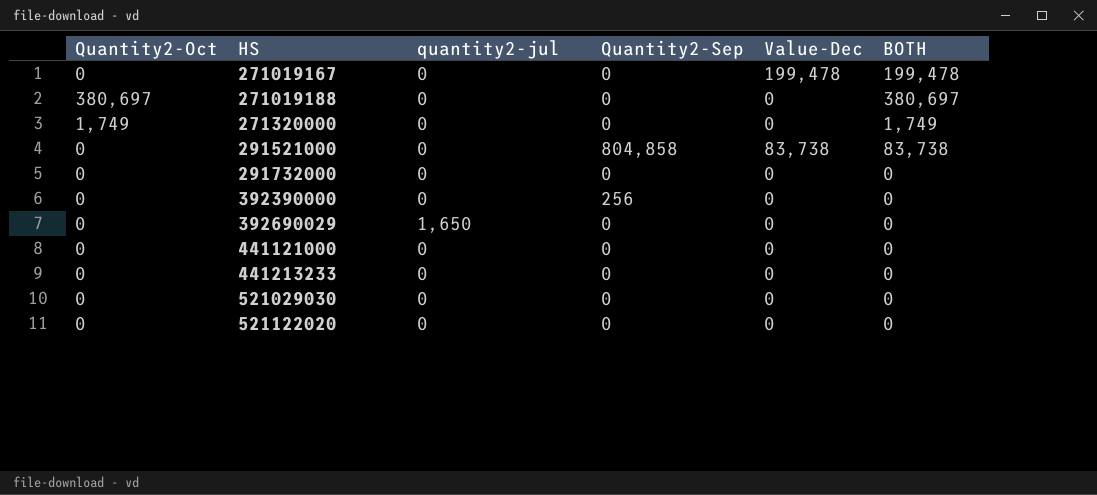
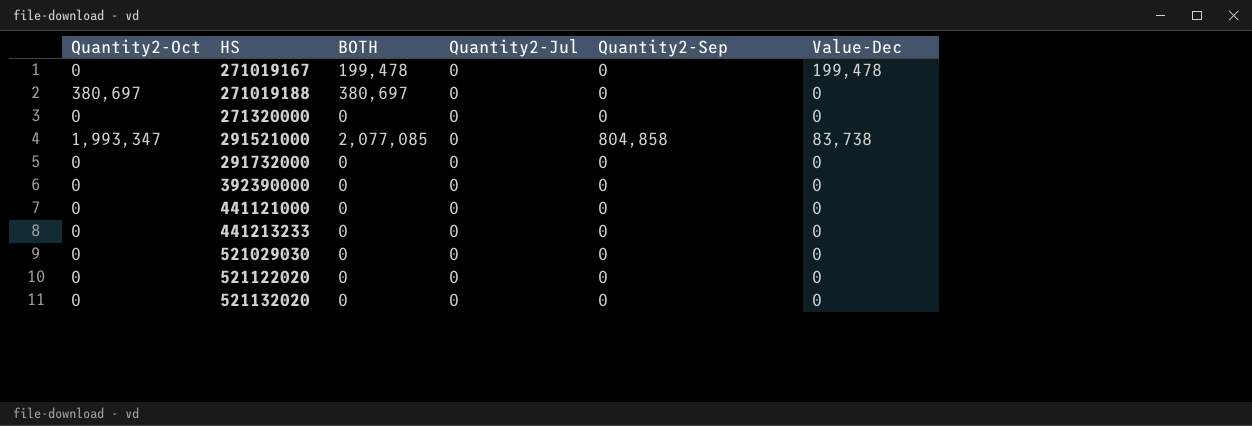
column BOTH | position: 6 -> 3
column name: quantity2-jul -> Quantity2-Jul
row 392690029: 0 | 1,650 | 0 | 0 | 0 -> none
271320000 | Quantity2-Oct: 1,749 -> 0
271320000 | BOTH: 1,749 -> 0
291521000 | Quantity2-Oct: 0 -> 1,993,347
291521000 | BOTH: 83,738 -> 2,077,085
392390000 | Quantity2-Sep: 256 -> 0
row 521132020: none -> 0 | 0 | 0 | 0 | 0

